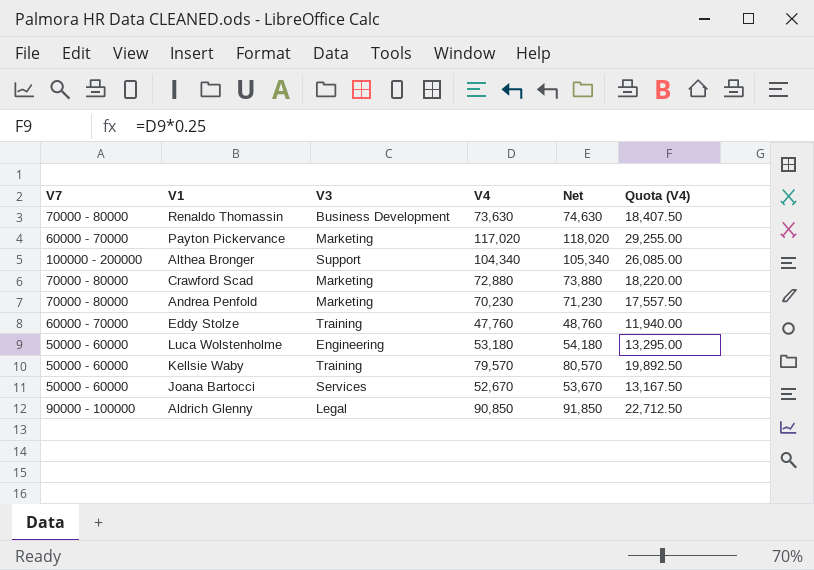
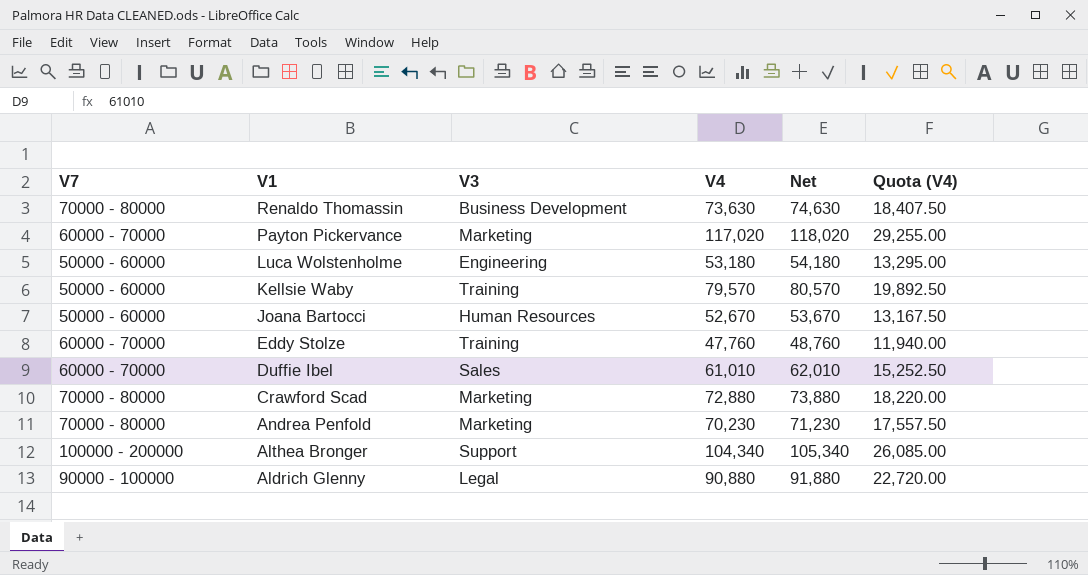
row order: none -> V1 descending
Joana Bartocci | V3: Services -> Human Resources
row Duffie Ibel: none -> 60000 - 70000 | Sales | 61,010 | 62,010 | 15,252.50
Aldrich Glenny | V4: 90,850 -> 90,880
Aldrich Glenny | Net: 91,850 -> 91,880
Aldrich Glenny | Quota (V4): 22,712.50 -> 22,720.00

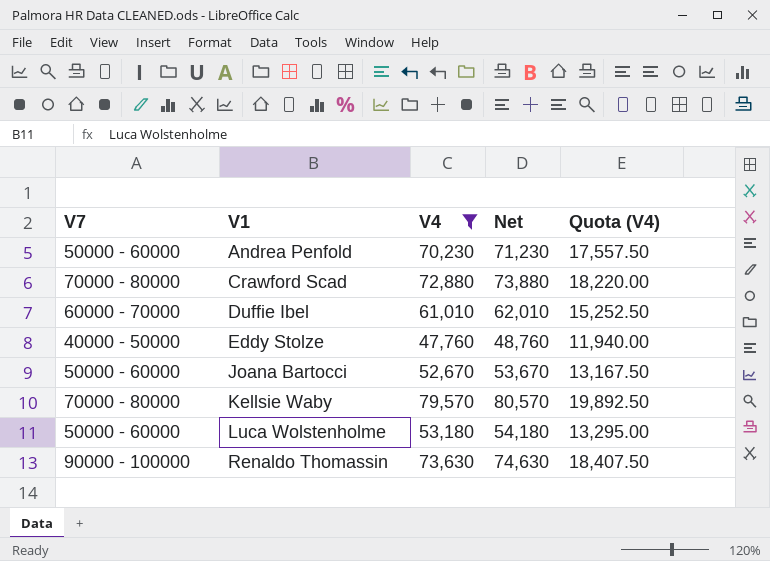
filter: none -> V4 <= 79,570
row order: V1 descending -> V1 ascending
column V3 | position: 3 -> none
Andrea Penfold | V7: 70000 - 80000 -> 50000 - 60000
Eddy Stolze | V7: 60000 - 70000 -> 40000 - 50000
Kellsie Waby | V7: 50000 - 60000 -> 70000 - 80000
Renaldo Thomassin | V7: 70000 - 80000 -> 90000 - 100000

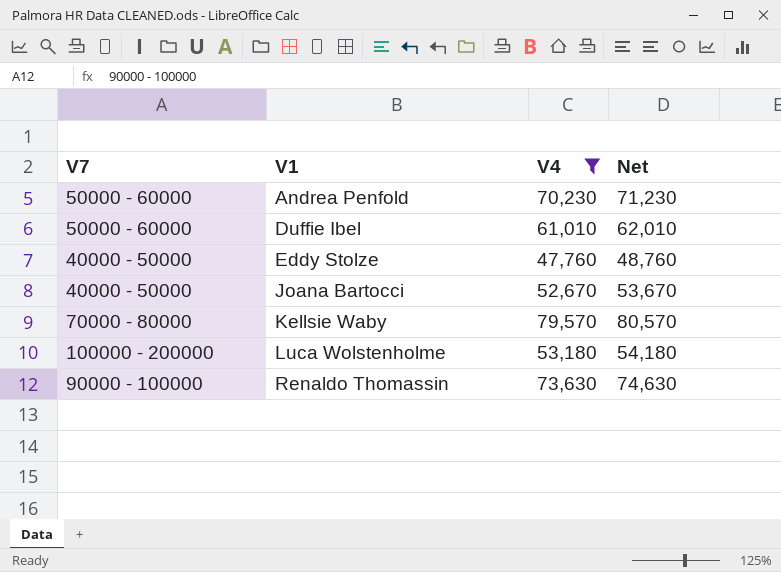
column Quota (V4) | formula: [V4] * 0.25 -> none
row Crawford Scad: 70000 - 80000 | 72,880 | 73,880 | 18,220.00 -> none
Duffie Ibel | V7: 60000 - 70000 -> 50000 - 60000
Joana Bartocci | V7: 50000 - 60000 -> 40000 - 50000
Luca Wolstenholme | V7: 50000 - 60000 -> 100000 - 200000

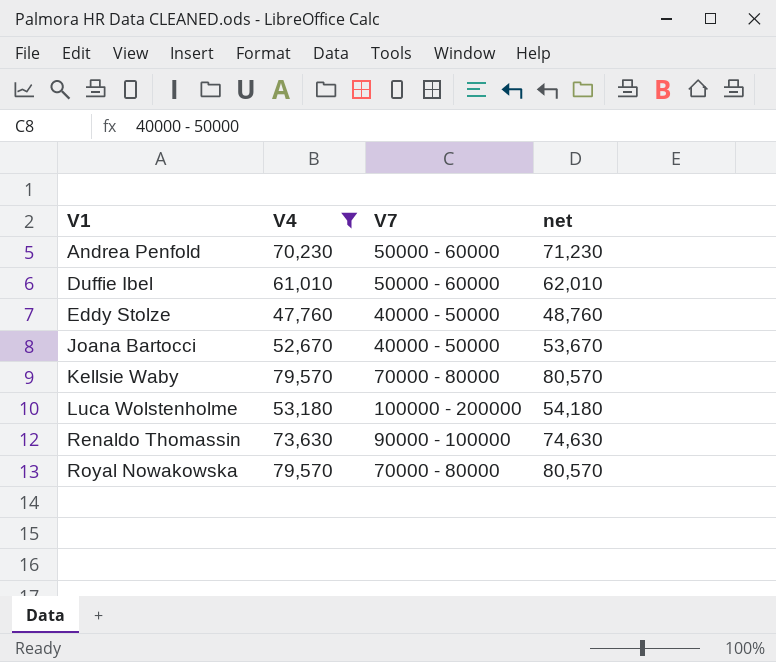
column V7 | position: 1 -> 3
column name: Net -> net
row Royal Nowakowska: none -> 79,570 | 70000 - 80000 | 80,570

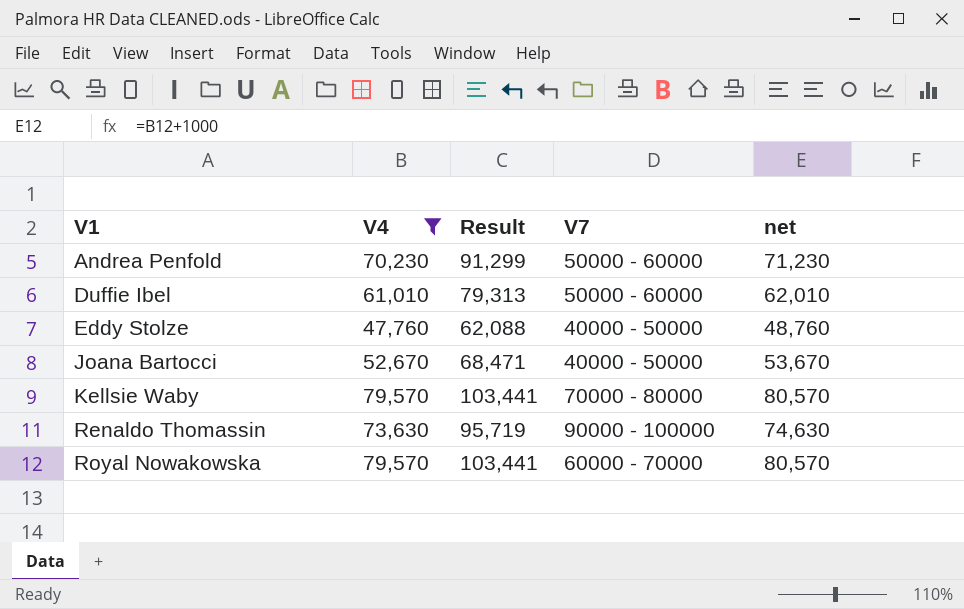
column Result | formula: none -> [V4] * 1.3
row Luca Wolstenholme: 53,180 | 100000 - 200000 | 54,180 -> none
Royal Nowakowska | V7: 70000 - 80000 -> 60000 - 70000

